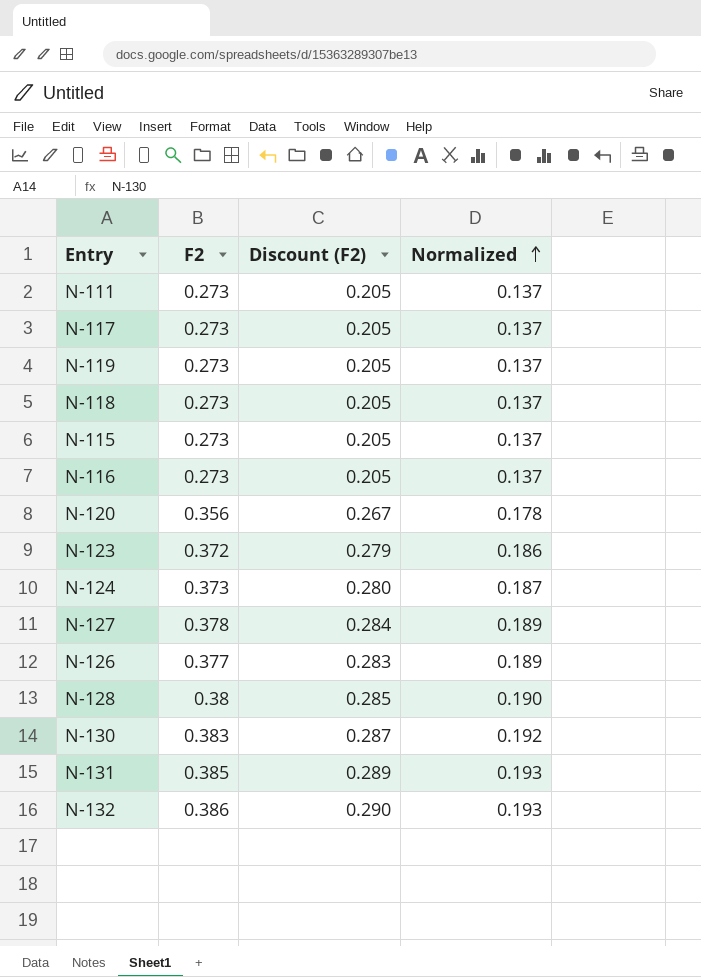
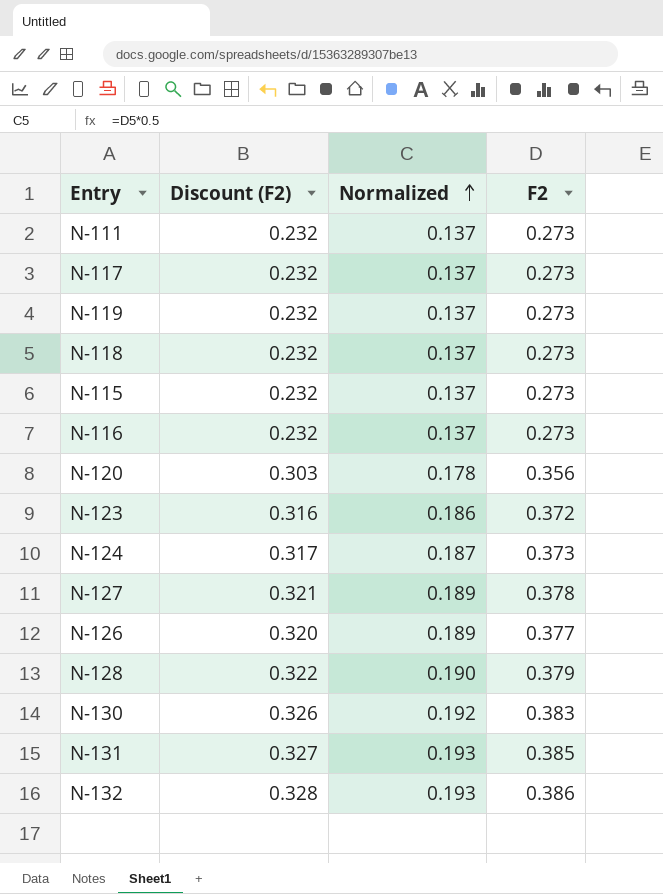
column Discount (F2) | formula: [F2] * 0.75 -> [F2] * 0.85
column F2 | position: 2 -> 4
N-128 | F2: 0.38 -> 0.379

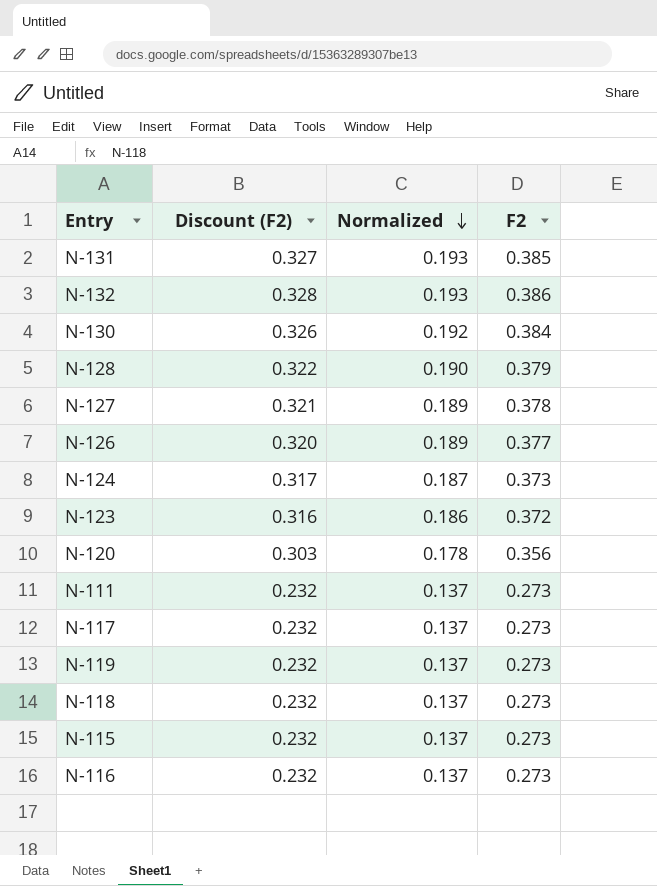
row order: Normalized ascending -> Normalized descending
N-130 | F2: 0.383 -> 0.384

